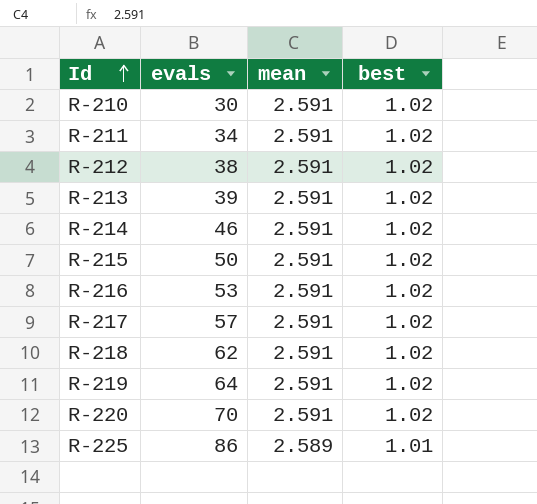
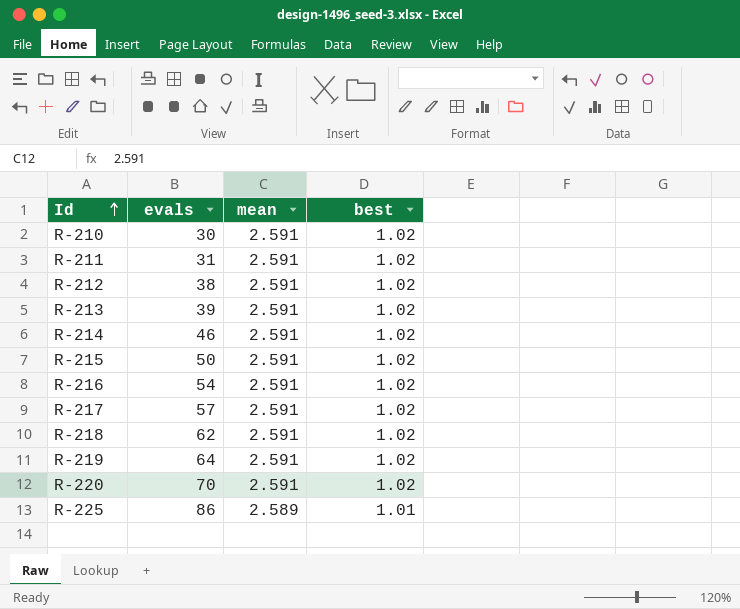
R-211 | evals: 34 -> 31
R-216 | evals: 53 -> 54

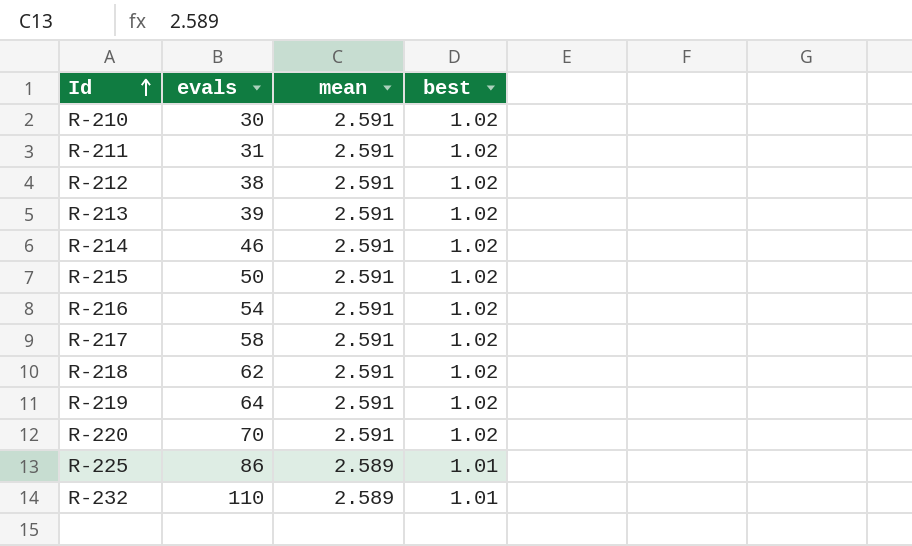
R-217 | evals: 57 -> 58
row R-232: none -> 110 | 2.589 | 1.01

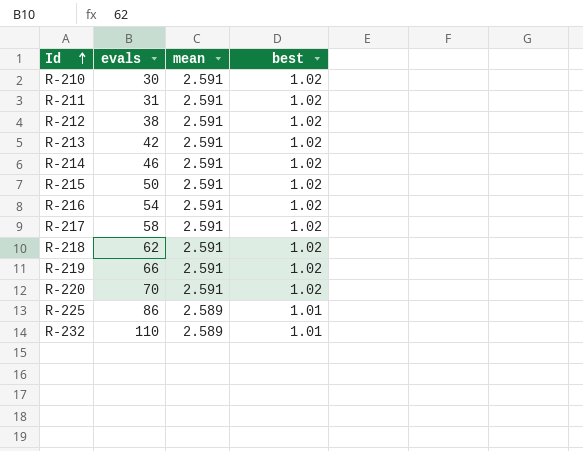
R-213 | evals: 39 -> 42
R-219 | evals: 64 -> 66

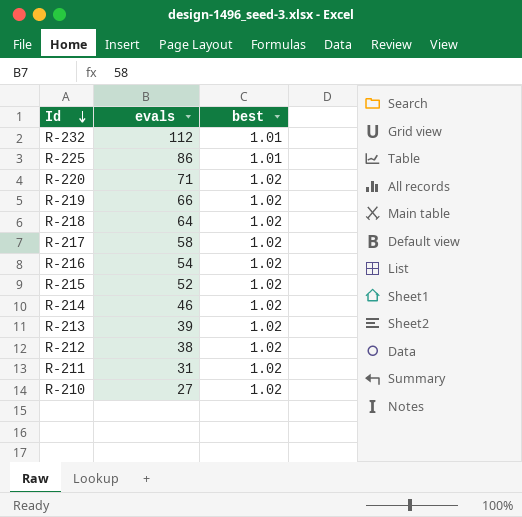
row order: Id ascending -> Id descending
column mean | position: 3 -> none
R-232 | evals: 110 -> 112
R-220 | evals: 70 -> 71
R-218 | evals: 62 -> 64
R-215 | evals: 50 -> 52
R-213 | evals: 42 -> 39
R-210 | evals: 30 -> 27

